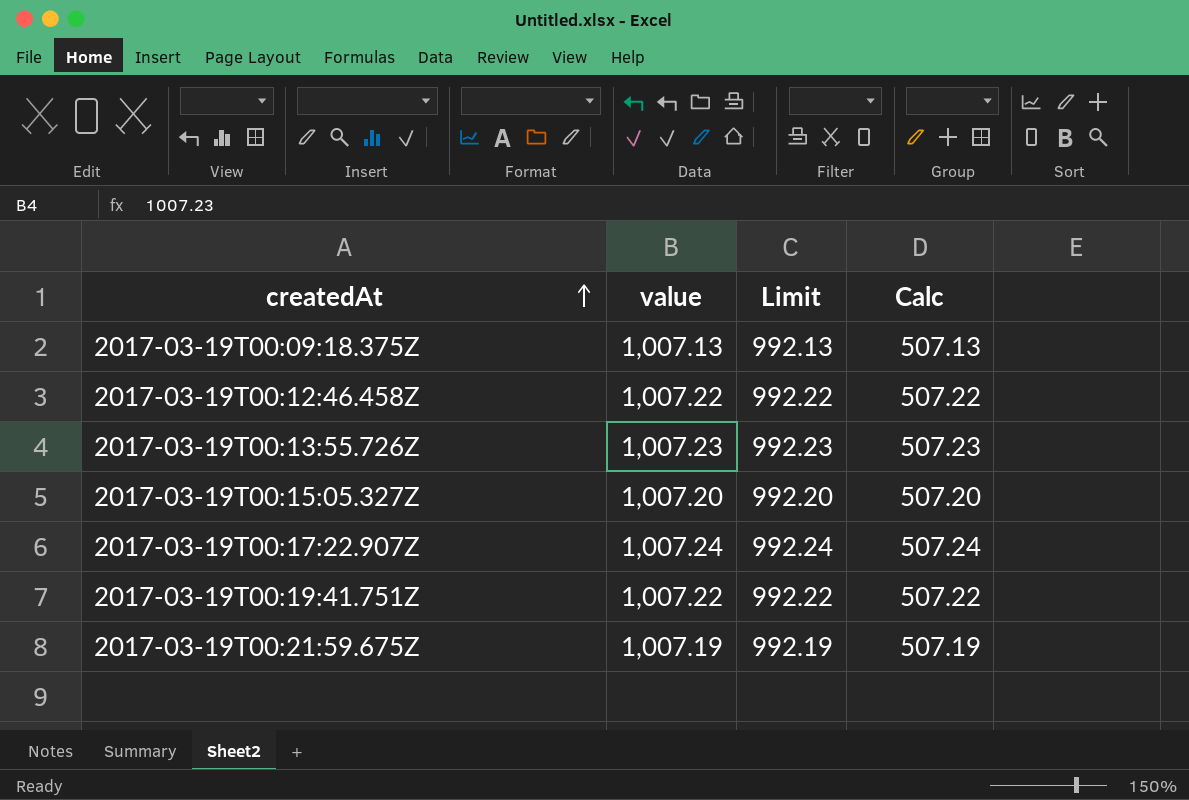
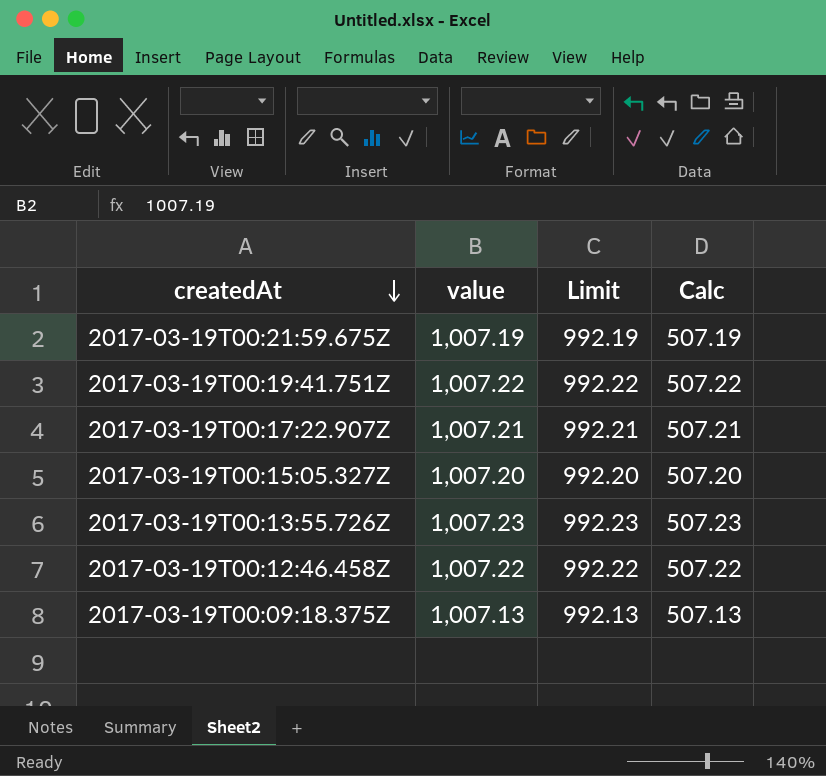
row order: createdAt ascending -> createdAt descending
2017-03-19T00:17:22.907Z | value: 1,007.24 -> 1,007.21
2017-03-19T00:17:22.907Z | Limit: 992.24 -> 992.21
2017-03-19T00:17:22.907Z | Calc: 507.24 -> 507.21

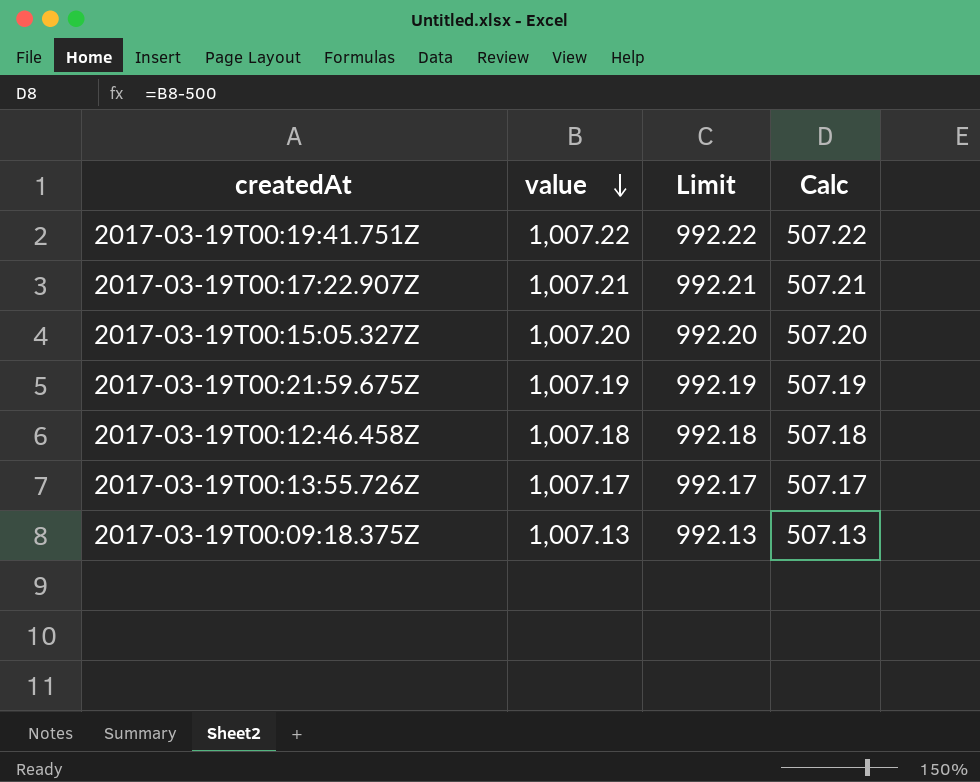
row order: createdAt descending -> value descending
2017-03-19T00:12:46.458Z | value: 1,007.22 -> 1,007.18
2017-03-19T00:12:46.458Z | Limit: 992.22 -> 992.18
2017-03-19T00:12:46.458Z | Calc: 507.22 -> 507.18
2017-03-19T00:13:55.726Z | value: 1,007.23 -> 1,007.17
2017-03-19T00:13:55.726Z | Limit: 992.23 -> 992.17
2017-03-19T00:13:55.726Z | Calc: 507.23 -> 507.17

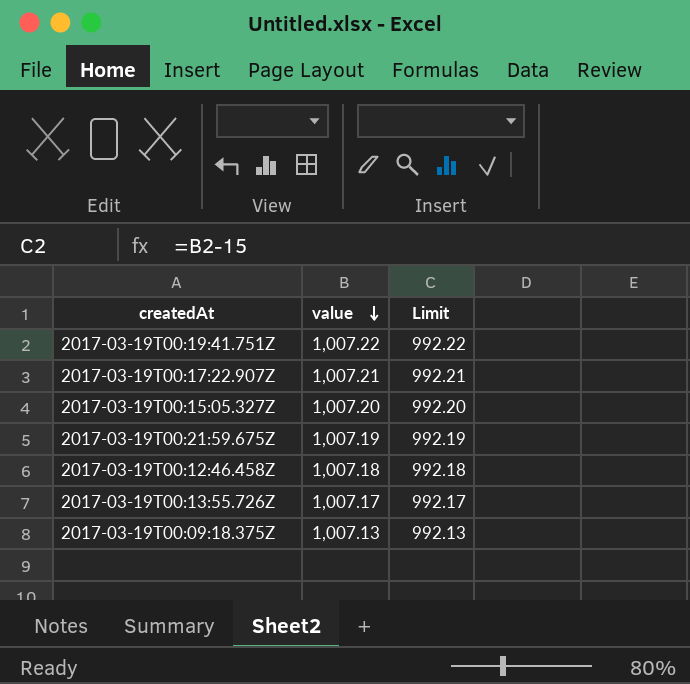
column Calc | formula: [value] - 500 -> none

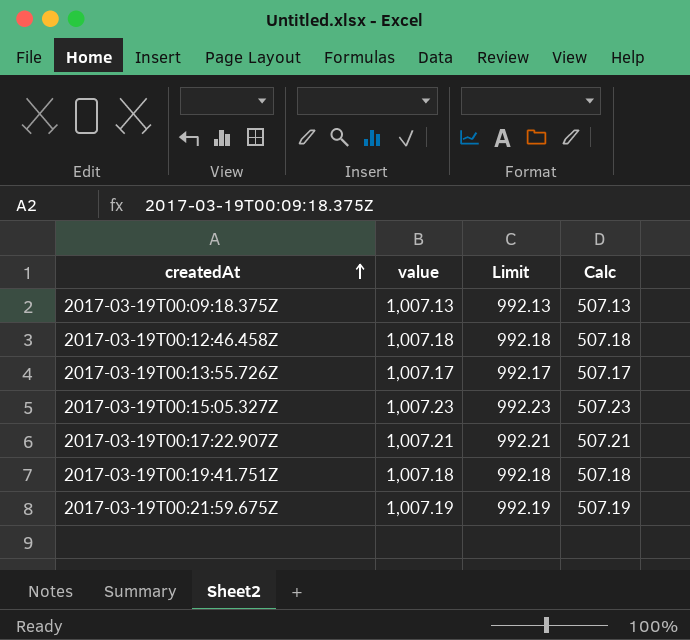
row order: value descending -> createdAt ascending
column Calc | formula: none -> [value] - 500
2017-03-19T00:15:05.327Z | value: 1,007.20 -> 1,007.23
2017-03-19T00:15:05.327Z | Limit: 992.20 -> 992.23
2017-03-19T00:19:41.751Z | value: 1,007.22 -> 1,007.18
2017-03-19T00:19:41.751Z | Limit: 992.22 -> 992.18

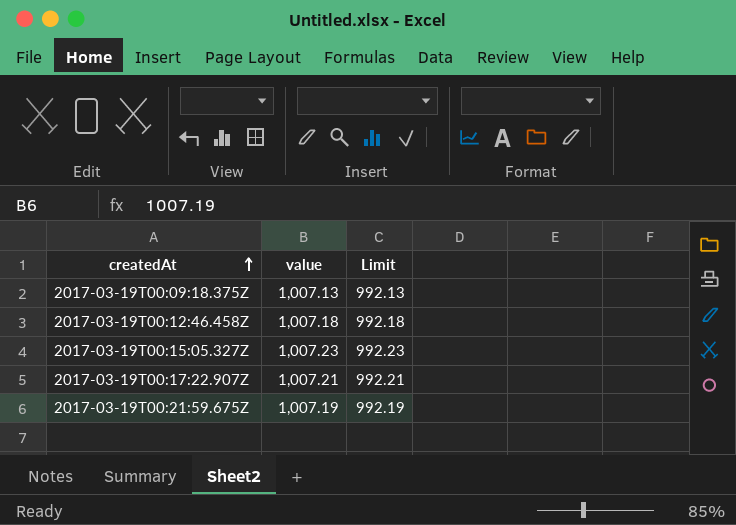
column Calc | formula: [value] - 500 -> none
row 2017-03-19T00:13:55.726Z: 1,007.17 | 992.17 | 507.17 -> none
row 2017-03-19T00:19:41.751Z: 1,007.18 | 992.18 | 507.18 -> none

